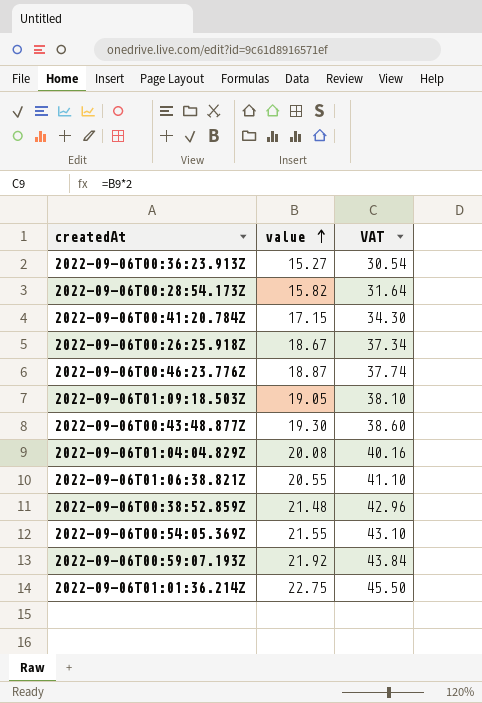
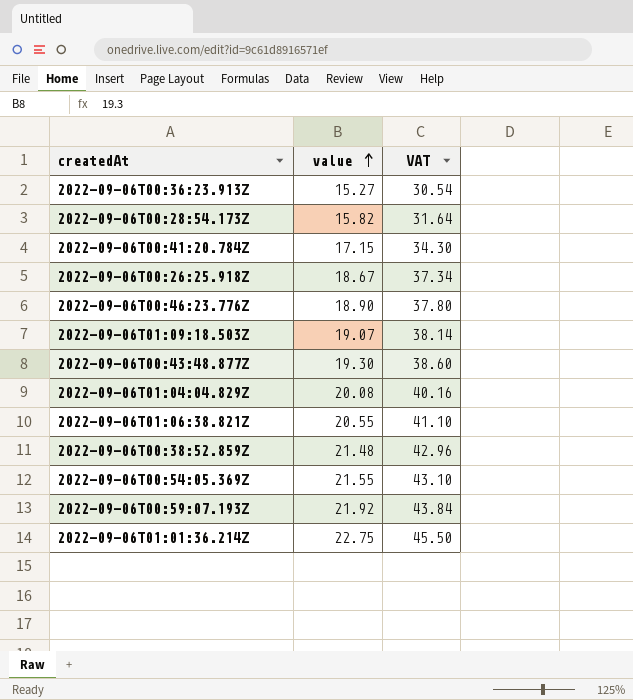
2022-09-06T00:46:23.776Z | value: 18.87 -> 18.90
2022-09-06T00:46:23.776Z | VAT: 37.74 -> 37.80
2022-09-06T01:09:18.503Z | value: 19.05 -> 19.07
2022-09-06T01:09:18.503Z | VAT: 38.10 -> 38.14

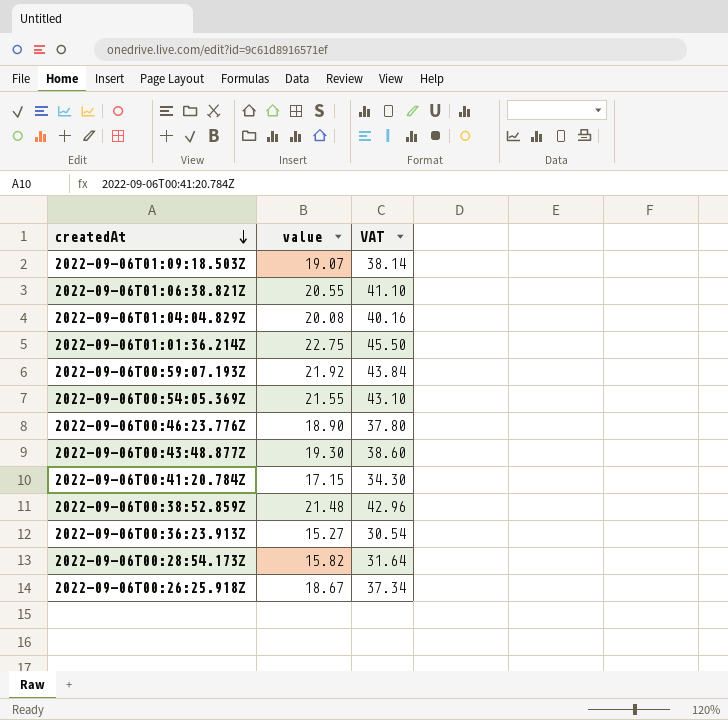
row order: value ascending -> createdAt descending

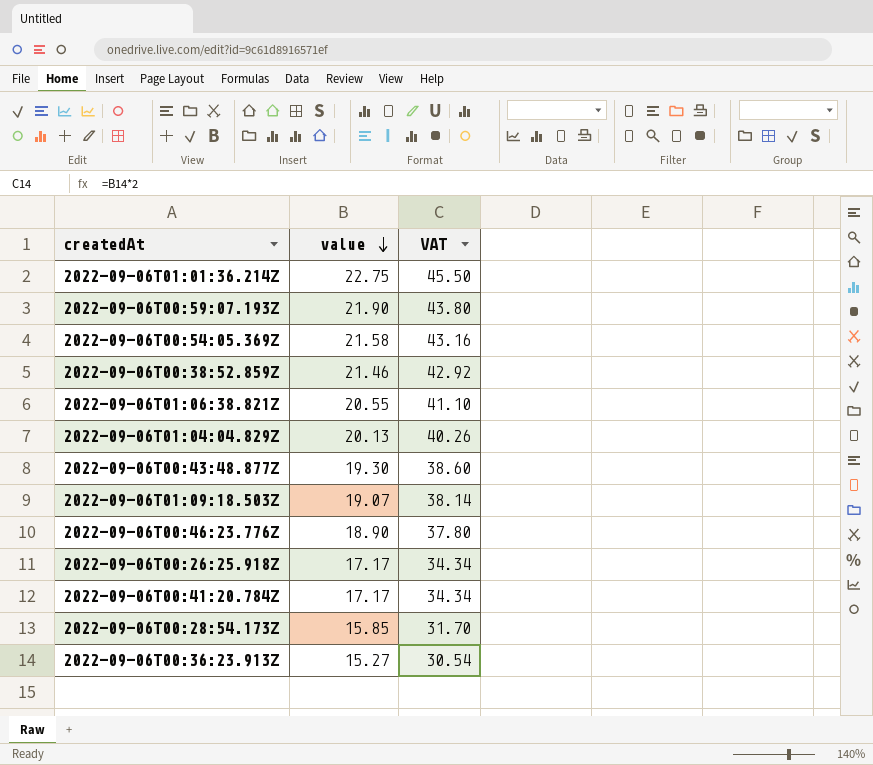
row order: createdAt descending -> value descending
2022-09-06T00:59:07.193Z | value: 21.92 -> 21.90
2022-09-06T00:59:07.193Z | VAT: 43.84 -> 43.80
2022-09-06T00:54:05.369Z | value: 21.55 -> 21.58
2022-09-06T00:54:05.369Z | VAT: 43.10 -> 43.16
2022-09-06T00:38:52.859Z | value: 21.48 -> 21.46
2022-09-06T00:38:52.859Z | VAT: 42.96 -> 42.92
2022-09-06T01:04:04.829Z | value: 20.08 -> 20.13
2022-09-06T01:04:04.829Z | VAT: 40.16 -> 40.26
2022-09-06T00:26:25.918Z | value: 18.67 -> 17.17
2022-09-06T00:26:25.918Z | VAT: 37.34 -> 34.34
2022-09-06T00:41:20.784Z | value: 17.15 -> 17.17
2022-09-06T00:41:20.784Z | VAT: 34.30 -> 34.34
2022-09-06T00:28:54.173Z | value: 15.82 -> 15.85
2022-09-06T00:28:54.173Z | VAT: 31.64 -> 31.70

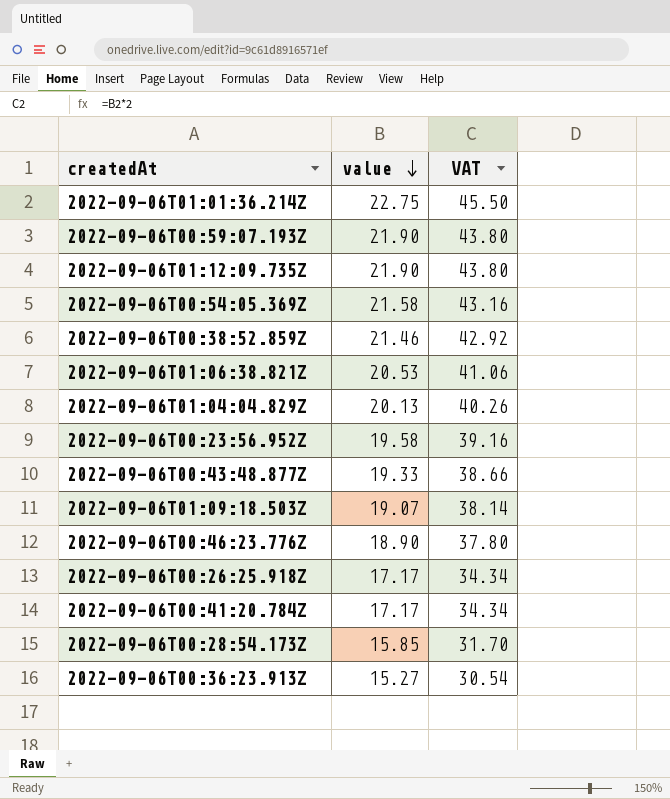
row 2022-09-06T01:12:09.735Z: none -> 21.90 | 43.80
2022-09-06T01:06:38.821Z | value: 20.55 -> 20.53
2022-09-06T01:06:38.821Z | VAT: 41.10 -> 41.06
row 2022-09-06T00:23:56.952Z: none -> 19.58 | 39.16
2022-09-06T00:43:48.877Z | value: 19.30 -> 19.33
2022-09-06T00:43:48.877Z | VAT: 38.60 -> 38.66

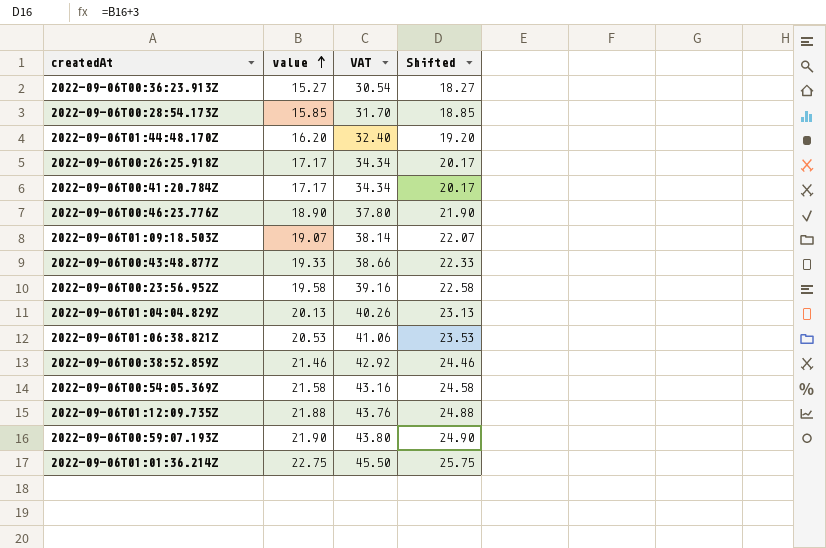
row order: value descending -> value ascending
column Shifted | formula: none -> [value] + 3
row 2022-09-06T01:44:48.170Z: none -> 16.20 | 32.40 | 19.20
2022-09-06T01:12:09.735Z | value: 21.90 -> 21.88
2022-09-06T01:12:09.735Z | VAT: 43.80 -> 43.76

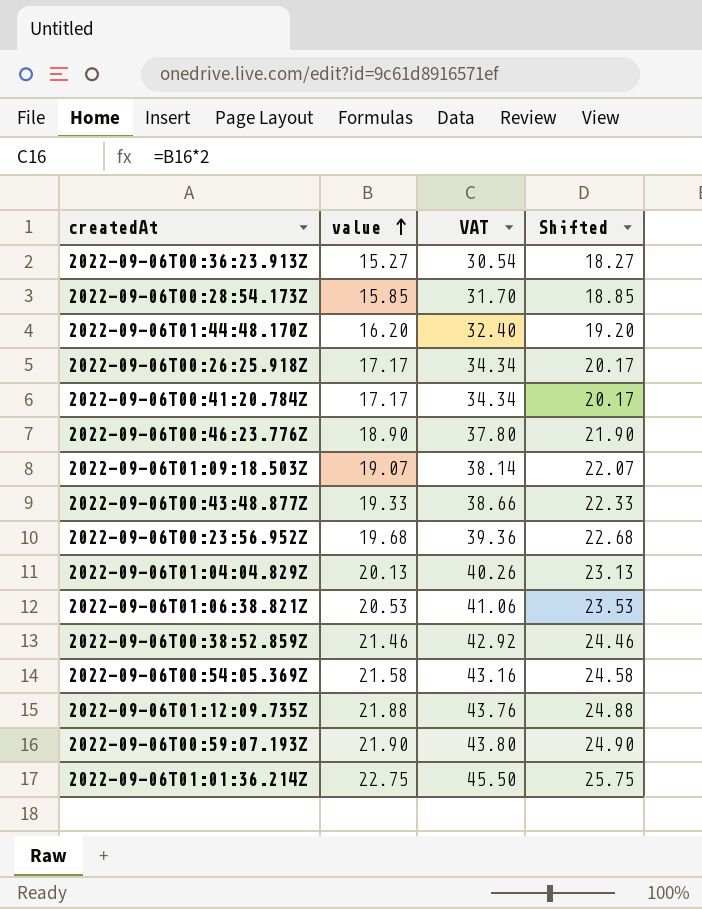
2022-09-06T00:23:56.952Z | value: 19.58 -> 19.68
2022-09-06T00:23:56.952Z | VAT: 39.16 -> 39.36
2022-09-06T00:23:56.952Z | Shifted: 22.58 -> 22.68

